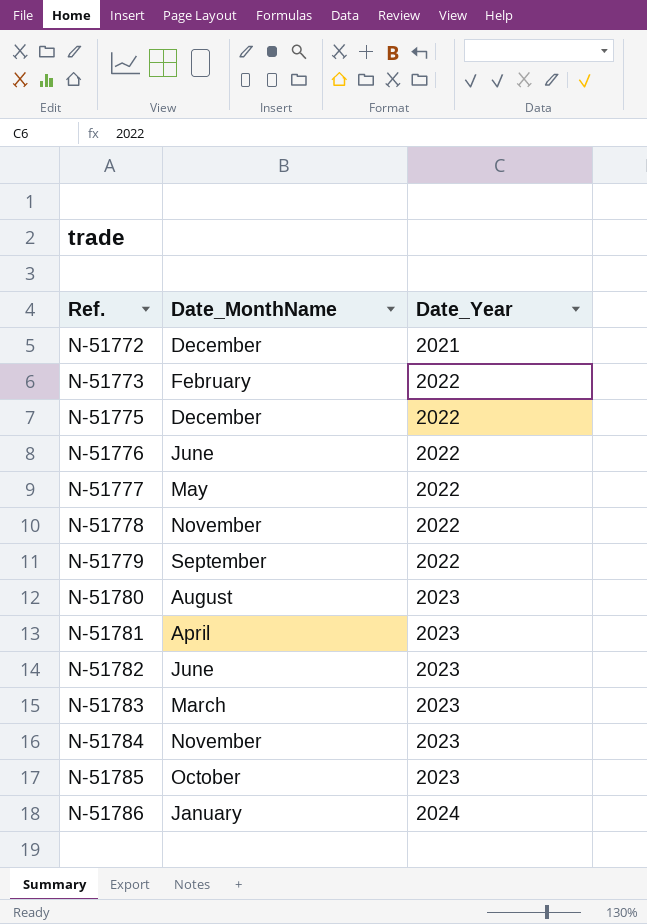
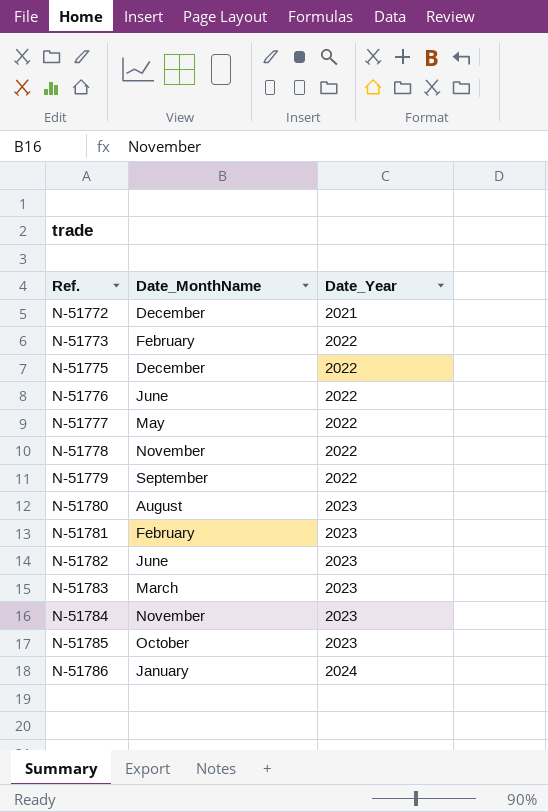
N-51781 | Date_MonthName: April -> February

